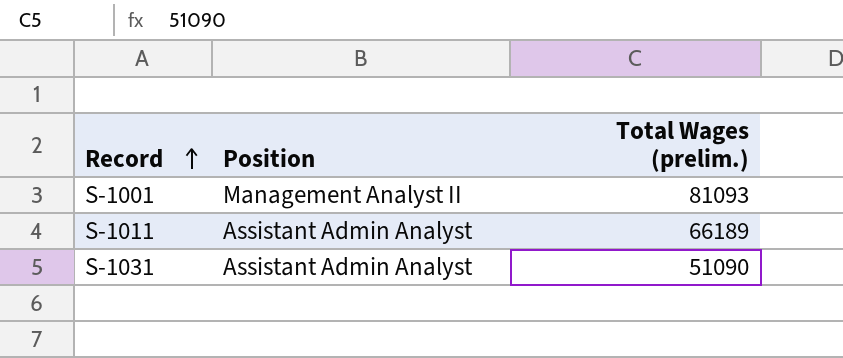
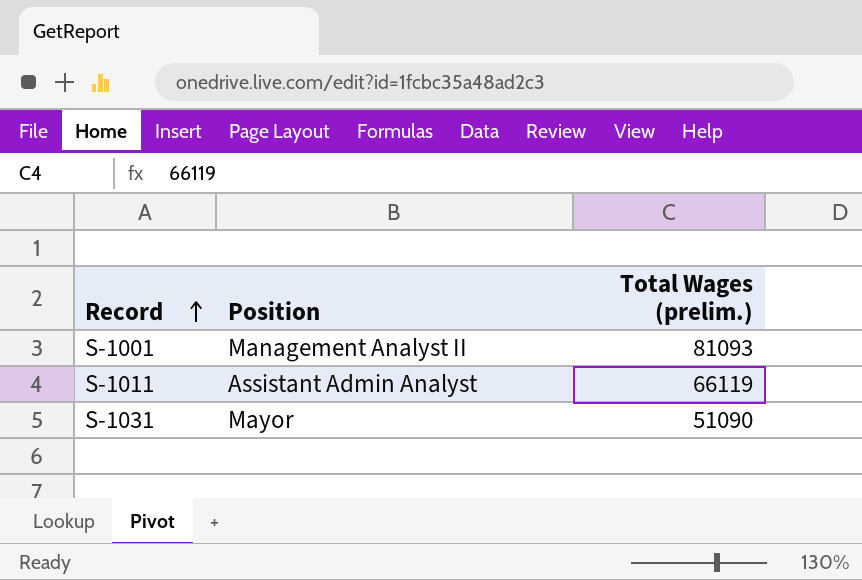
S-1011 | Total Wages (prelim.): 66189 -> 66119
S-1031 | Position: Assistant Admin Analyst -> Mayor

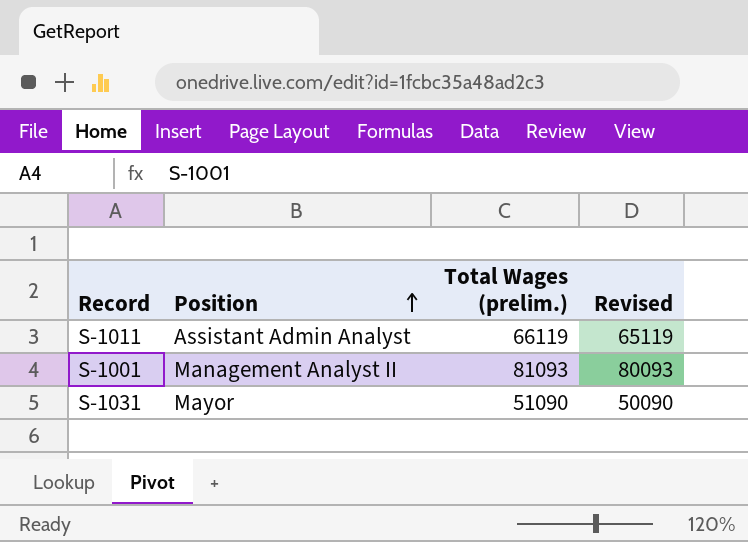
row order: Record ascending -> Position ascending
column Revised | formula: none -> [Total Wages (prelim.)] - 1000

